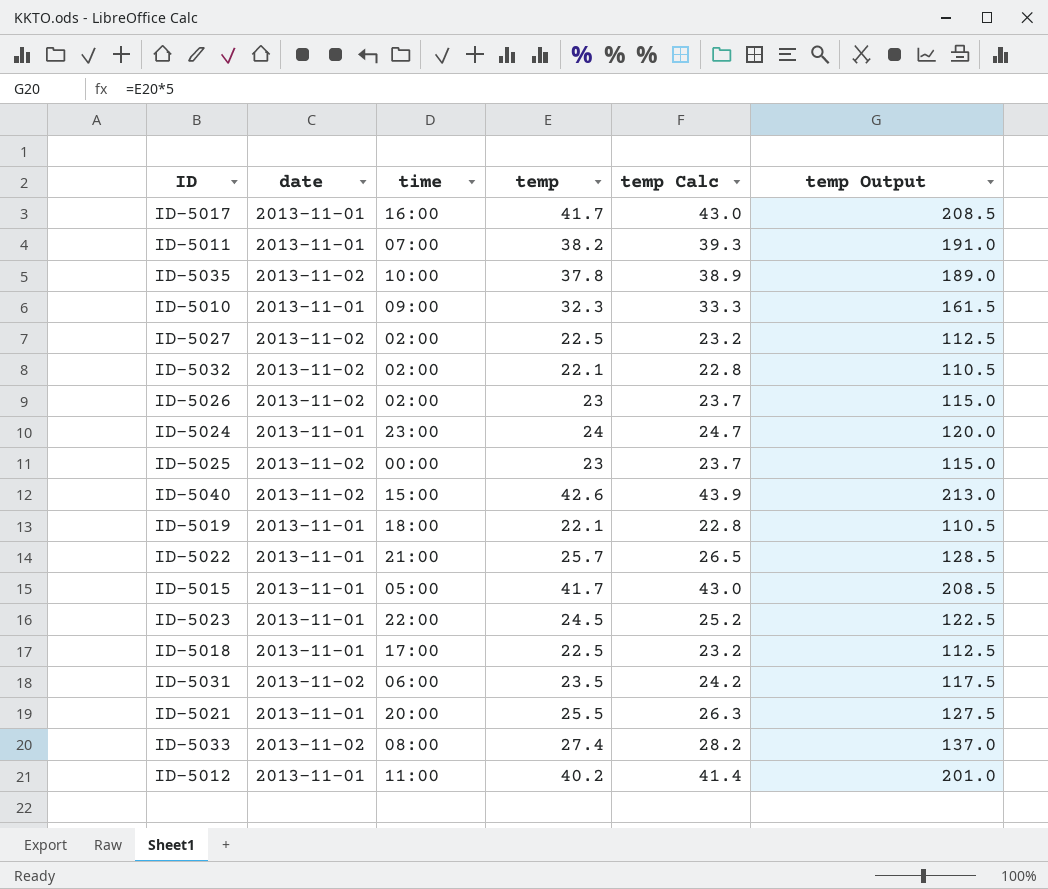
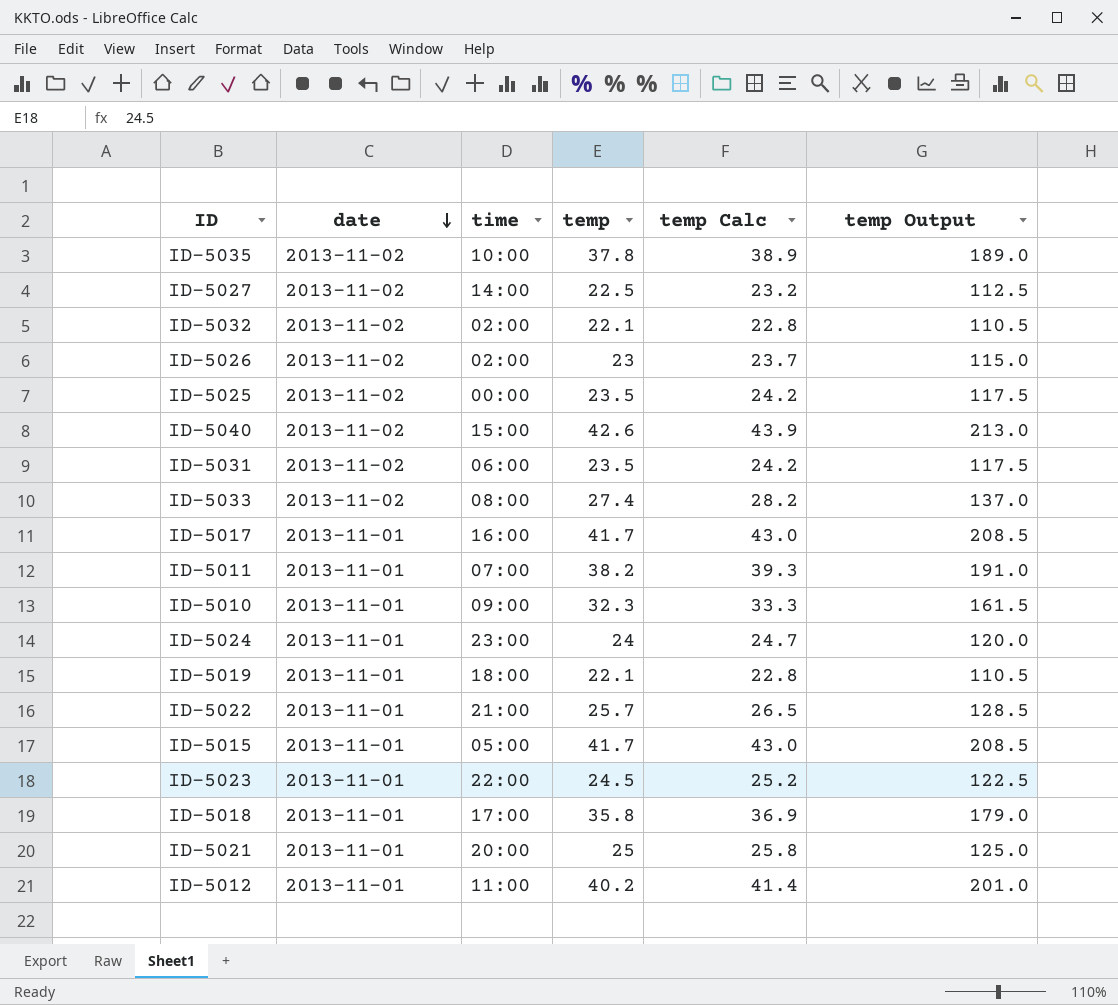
row order: none -> date descending
ID-5027 | time: 02:00 -> 14:00
ID-5025 | temp: 23 -> 23.5
ID-5025 | temp Calc: 23.7 -> 24.2
ID-5025 | temp Output: 115.0 -> 117.5
ID-5018 | temp: 22.5 -> 35.8
ID-5018 | temp Calc: 23.2 -> 36.9
ID-5018 | temp Output: 112.5 -> 179.0
ID-5021 | temp: 25.5 -> 25
ID-5021 | temp Calc: 26.3 -> 25.8
ID-5021 | temp Output: 127.5 -> 125.0

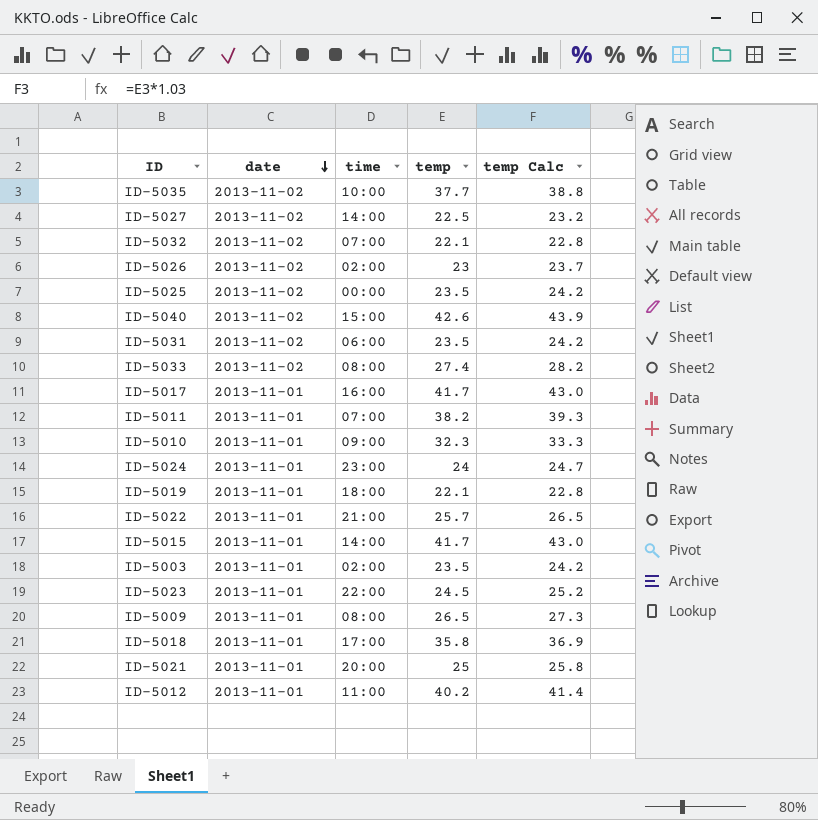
column temp Output | formula: [temp] * 5 -> none
ID-5035 | temp: 37.8 -> 37.7
ID-5035 | temp Calc: 38.9 -> 38.8
ID-5032 | time: 02:00 -> 07:00
ID-5015 | time: 05:00 -> 14:00
row ID-5003: none -> 2013-11-01 | 02:00 | 23.5 | 24.2
row ID-5009: none -> 2013-11-01 | 08:00 | 26.5 | 27.3

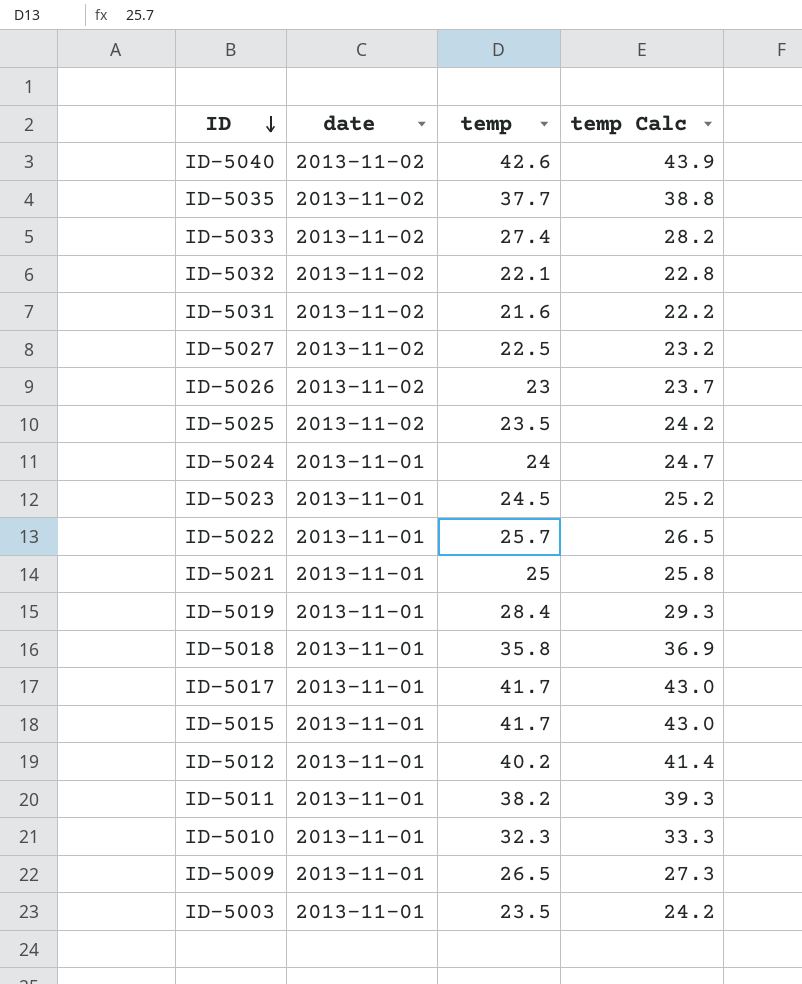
row order: date descending -> ID descending
column time | position: 3 -> none
ID-5031 | temp: 23.5 -> 21.6
ID-5031 | temp Calc: 24.2 -> 22.2
ID-5019 | temp: 22.1 -> 28.4
ID-5019 | temp Calc: 22.8 -> 29.3

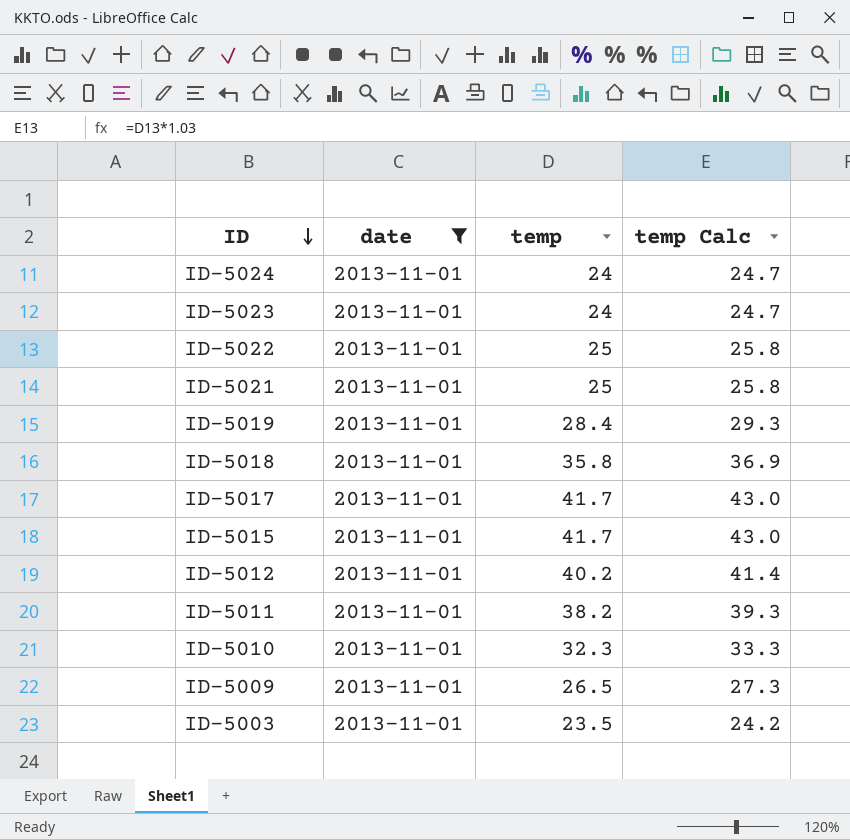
filter: none -> date = 2013-11-01
ID-5023 | temp: 24.5 -> 24
ID-5023 | temp Calc: 25.2 -> 24.7
ID-5022 | temp: 25.7 -> 25
ID-5022 | temp Calc: 26.5 -> 25.8

